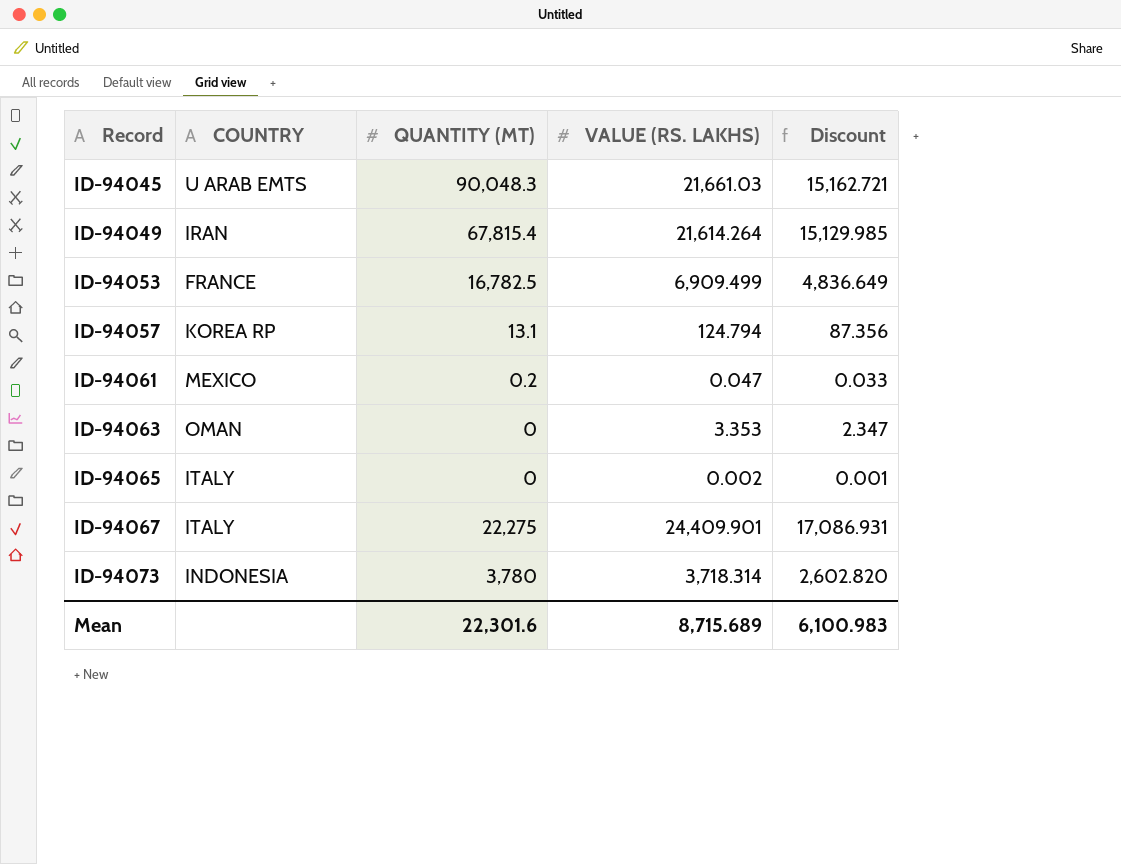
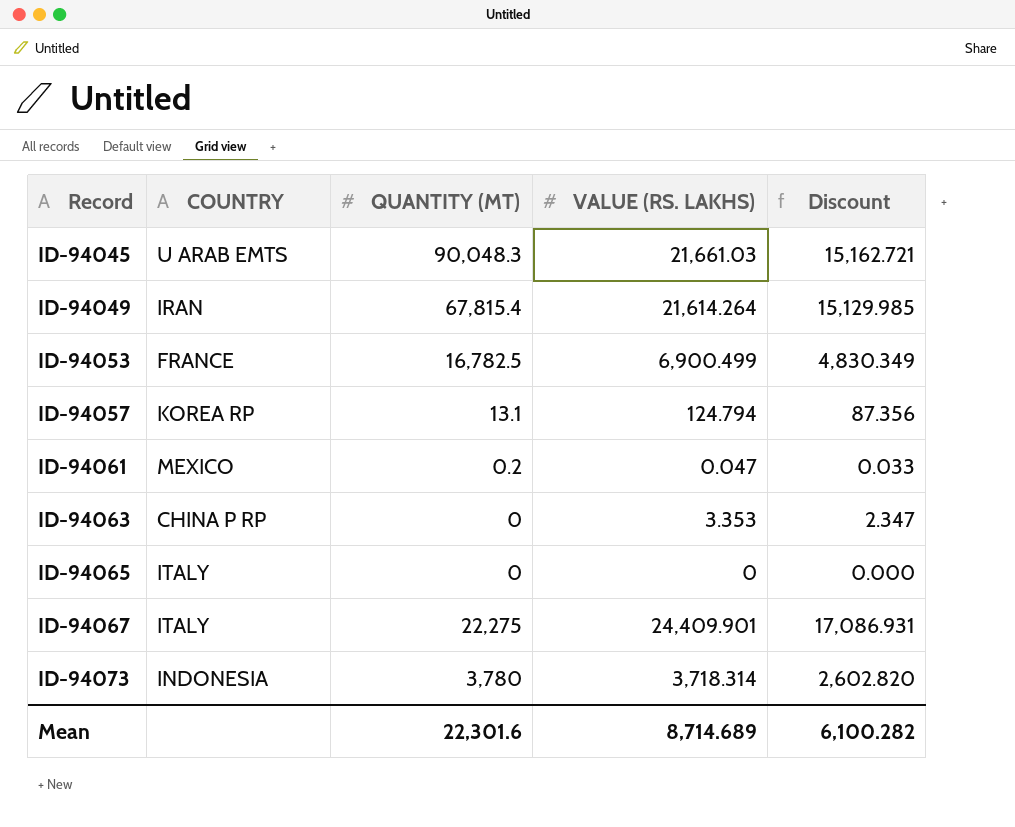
ID-94053 | VALUE (RS. LAKHS): 6,909.499 -> 6,900.499
ID-94053 | Discount: 4,836.649 -> 4,830.349
ID-94063 | COUNTRY: OMAN -> CHINA P RP
ID-94065 | VALUE (RS. LAKHS): 0.002 -> 0
ID-94065 | Discount: 0.001 -> 0.000
Mean | VALUE (RS. LAKHS): 8,715.689 -> 8,714.689
Mean | Discount: 6,100.983 -> 6,100.282

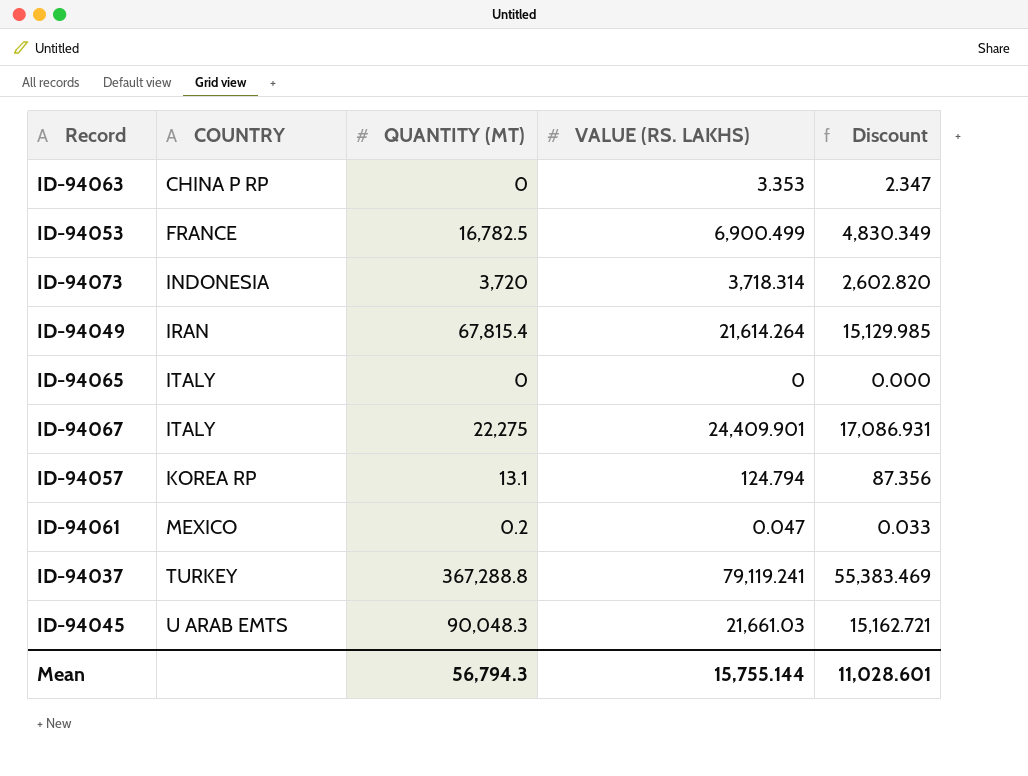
row order: Record ascending -> COUNTRY ascending
ID-94073 | QUANTITY (MT): 3,780 -> 3,720
row ID-94037: none -> TURKEY | 367,288.8 | 79,119.241 | 55,383.469
Mean | QUANTITY (MT): 22,301.6 -> 56,794.3
Mean | VALUE (RS. LAKHS): 8,714.689 -> 15,755.144
Mean | Discount: 6,100.282 -> 11,028.601

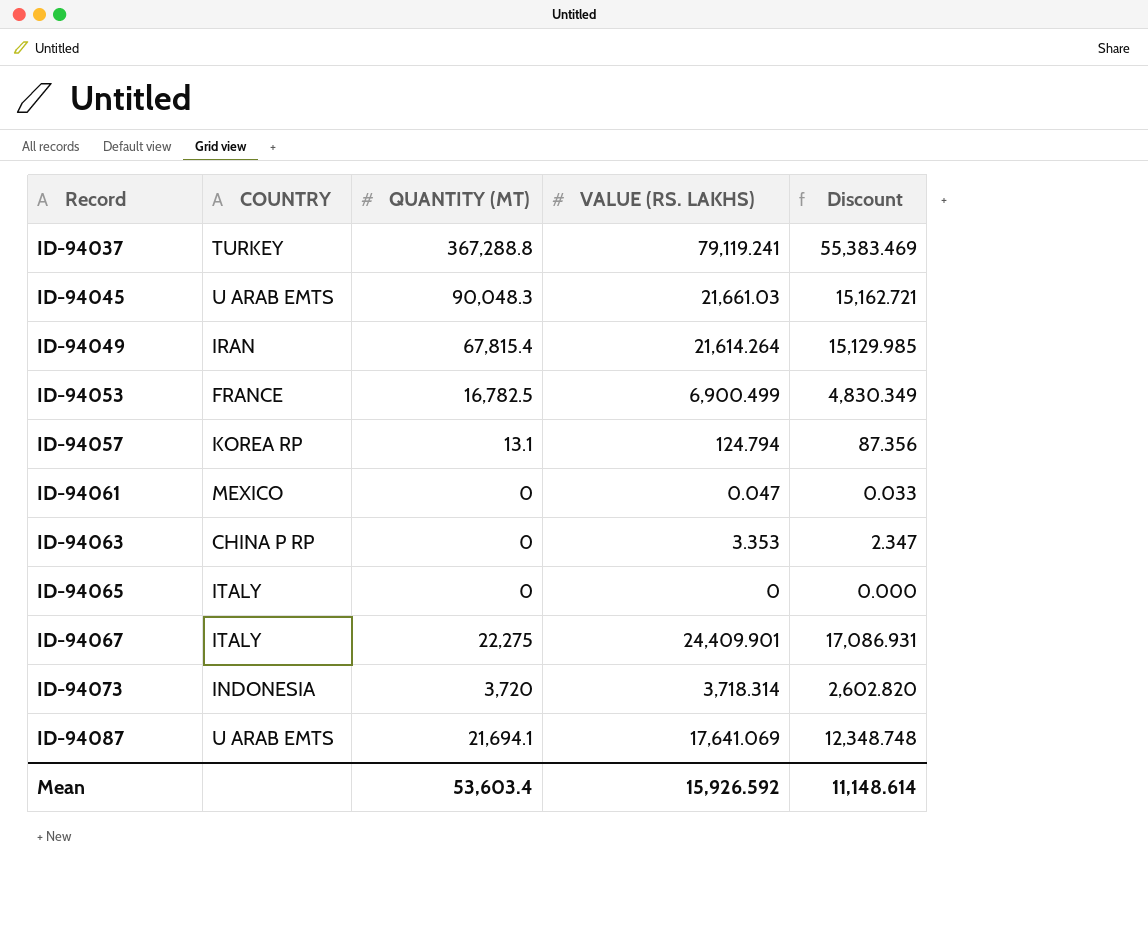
row order: COUNTRY ascending -> Record ascending
ID-94061 | QUANTITY (MT): 0.2 -> 0
row ID-94087: none -> U ARAB EMTS | 21,694.1 | 17,641.069 | 12,348.748
Mean | QUANTITY (MT): 56,794.3 -> 53,603.4
Mean | VALUE (RS. LAKHS): 15,755.144 -> 15,926.592
Mean | Discount: 11,028.601 -> 11,148.614

